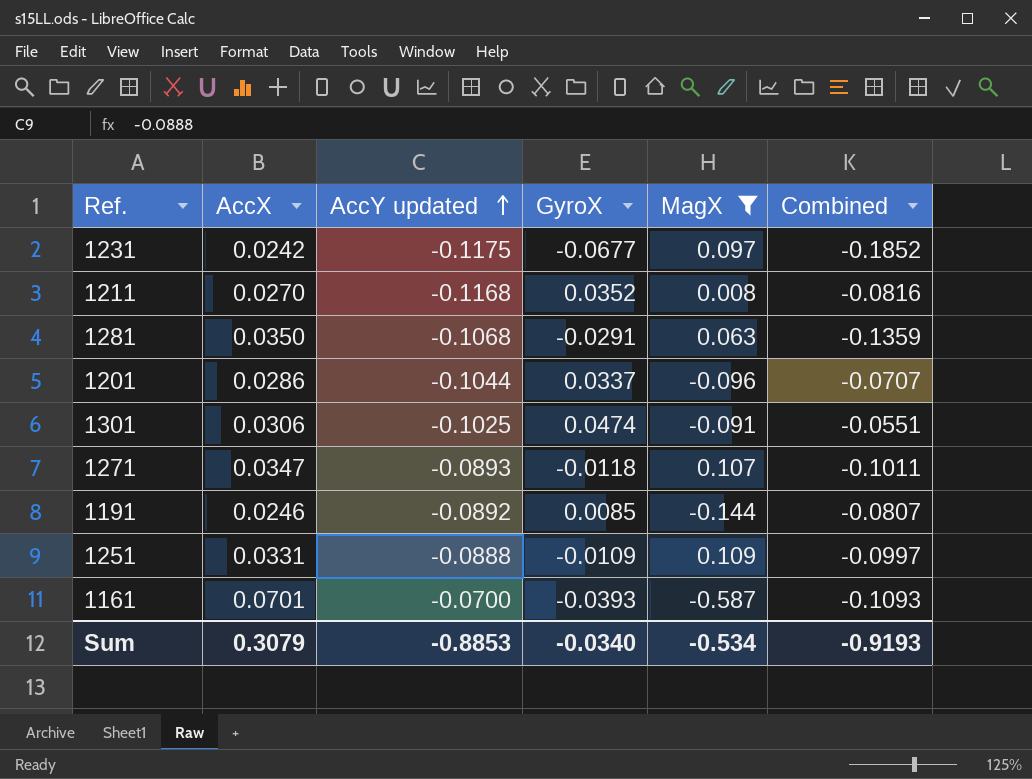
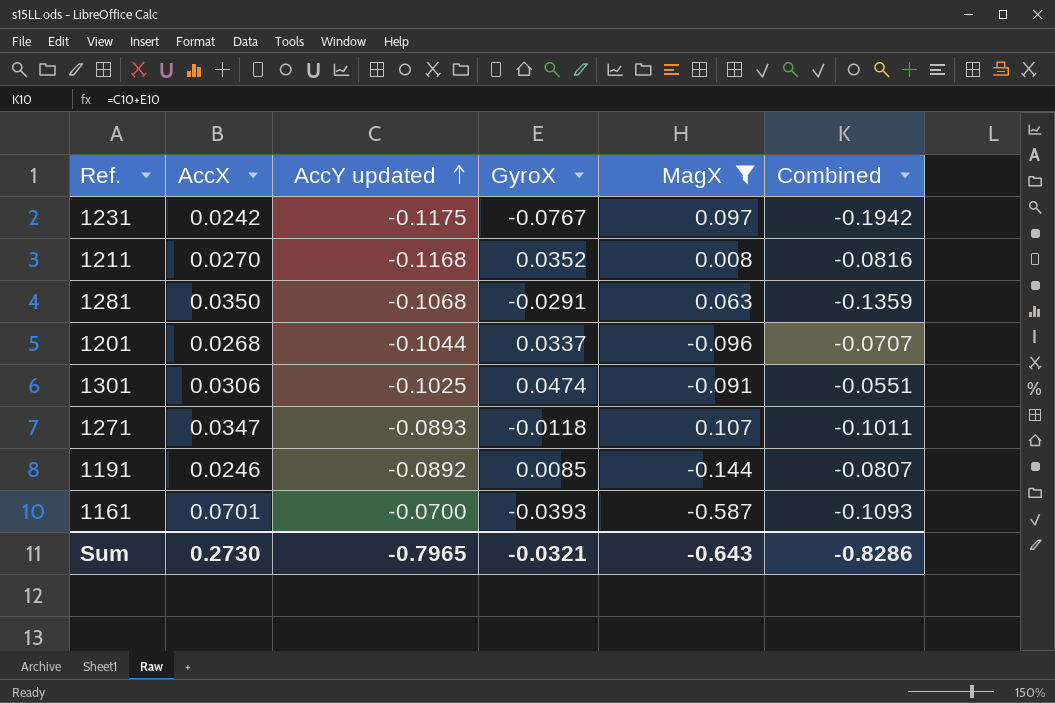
row 1251: 0.0331 | -0.0888 | -0.0109 | 0.109 | -0.0997 -> none
1231 | GyroX: -0.0677 -> -0.0767
1231 | Combined: -0.1852 -> -0.1942
1201 | AccX: 0.0286 -> 0.0268
Sum | AccX: 0.3079 -> 0.2730
Sum | AccY updated: -0.8853 -> -0.7965
Sum | GyroX: -0.0340 -> -0.0321
Sum | MagX: -0.534 -> -0.643
Sum | Combined: -0.9193 -> -0.8286

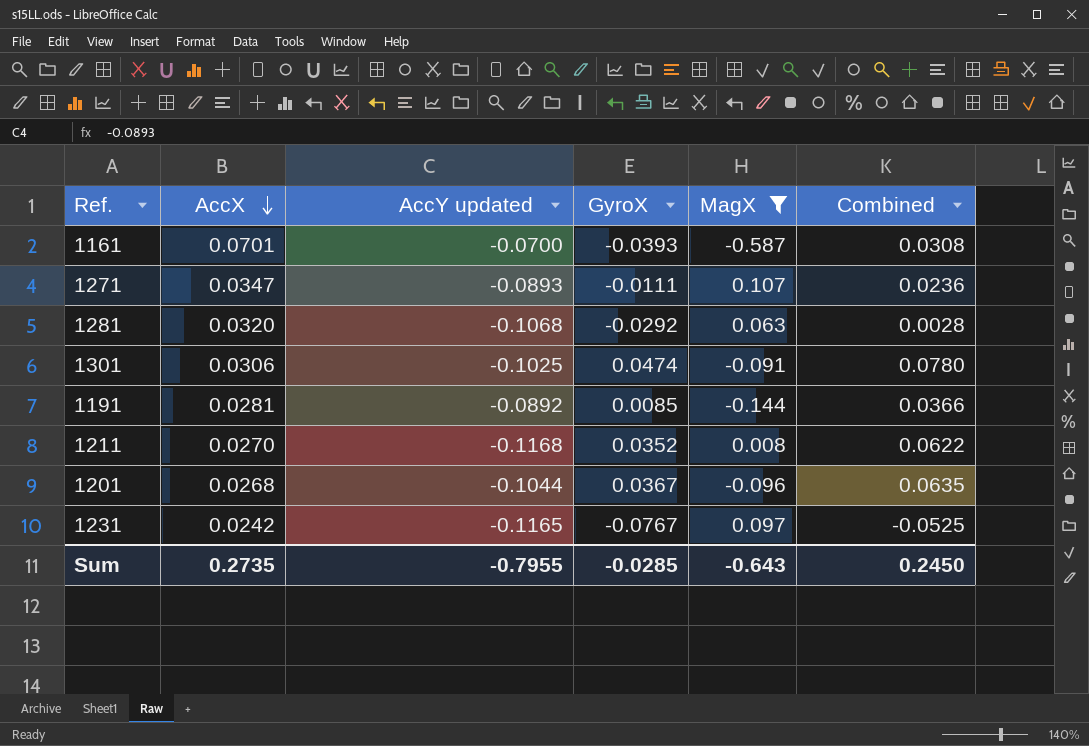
row order: AccY updated ascending -> AccX descending
column Combined | formula: [AccY updated] + [GyroX] -> [AccX] + [GyroX]
1271 | GyroX: -0.0118 -> -0.0111
1281 | AccX: 0.0350 -> 0.0320
1281 | GyroX: -0.0291 -> -0.0292
1191 | AccX: 0.0246 -> 0.0281
1201 | GyroX: 0.0337 -> 0.0367
1231 | AccY updated: -0.1175 -> -0.1165
Sum | AccX: 0.2730 -> 0.2735
Sum | AccY updated: -0.7965 -> -0.7955
Sum | GyroX: -0.0321 -> -0.0285
Sum | Combined: -0.8286 -> 0.2450

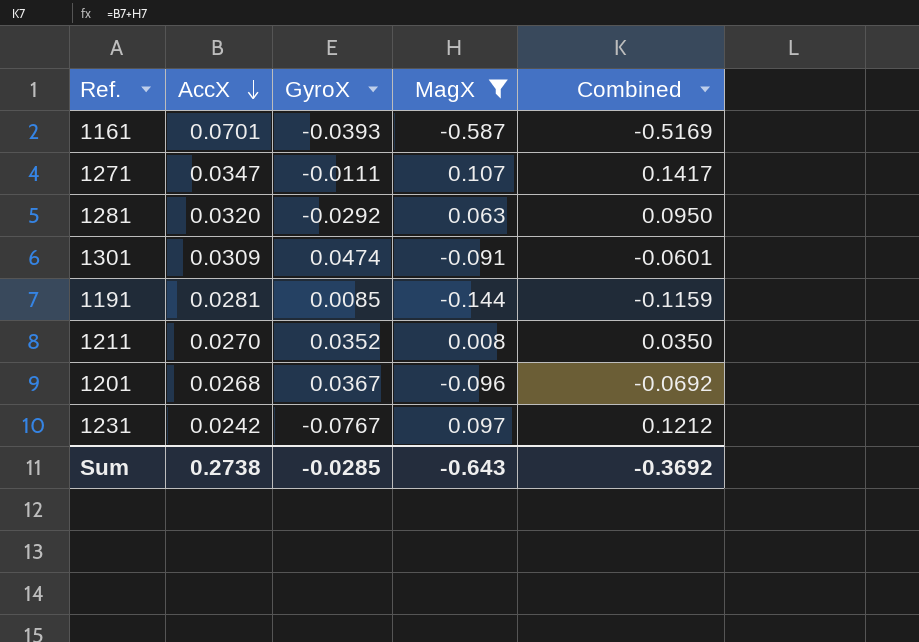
column AccY updated | position: 3 -> none
column Combined | formula: [AccX] + [GyroX] -> [AccX] + [MagX]
1301 | AccX: 0.0306 -> 0.0309
Sum | AccX: 0.2735 -> 0.2738
Sum | Combined: 0.2450 -> -0.3692

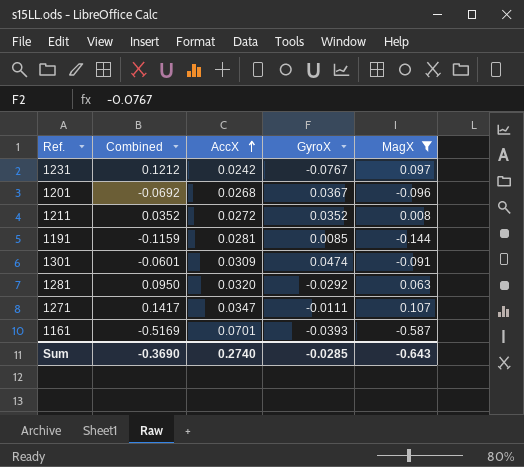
row order: AccX descending -> AccX ascending
column Combined | position: 5 -> 2
1211 | Combined: 0.0350 -> 0.0352
1211 | AccX: 0.0270 -> 0.0272
Sum | Combined: -0.3692 -> -0.3690
Sum | AccX: 0.2738 -> 0.2740

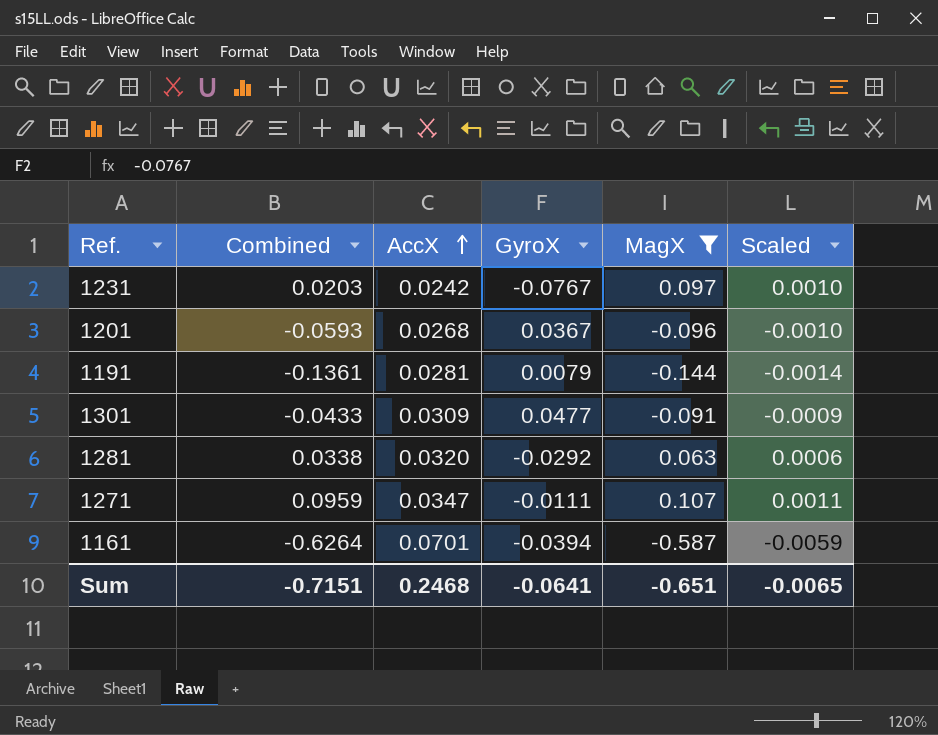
column Combined | formula: [AccX] + [MagX] -> [GyroX] + [MagX]
column Scaled | formula: none -> [MagX] * 0.01
row 1211: 0.0352 | 0.0272 | 0.0352 | 0.008 -> none
1191 | GyroX: 0.0085 -> 0.0079
1301 | GyroX: 0.0474 -> 0.0477
1161 | GyroX: -0.0393 -> -0.0394
Sum | Combined: -0.3690 -> -0.7151
Sum | AccX: 0.2740 -> 0.2468
Sum | GyroX: -0.0285 -> -0.0641
Sum | MagX: -0.643 -> -0.651

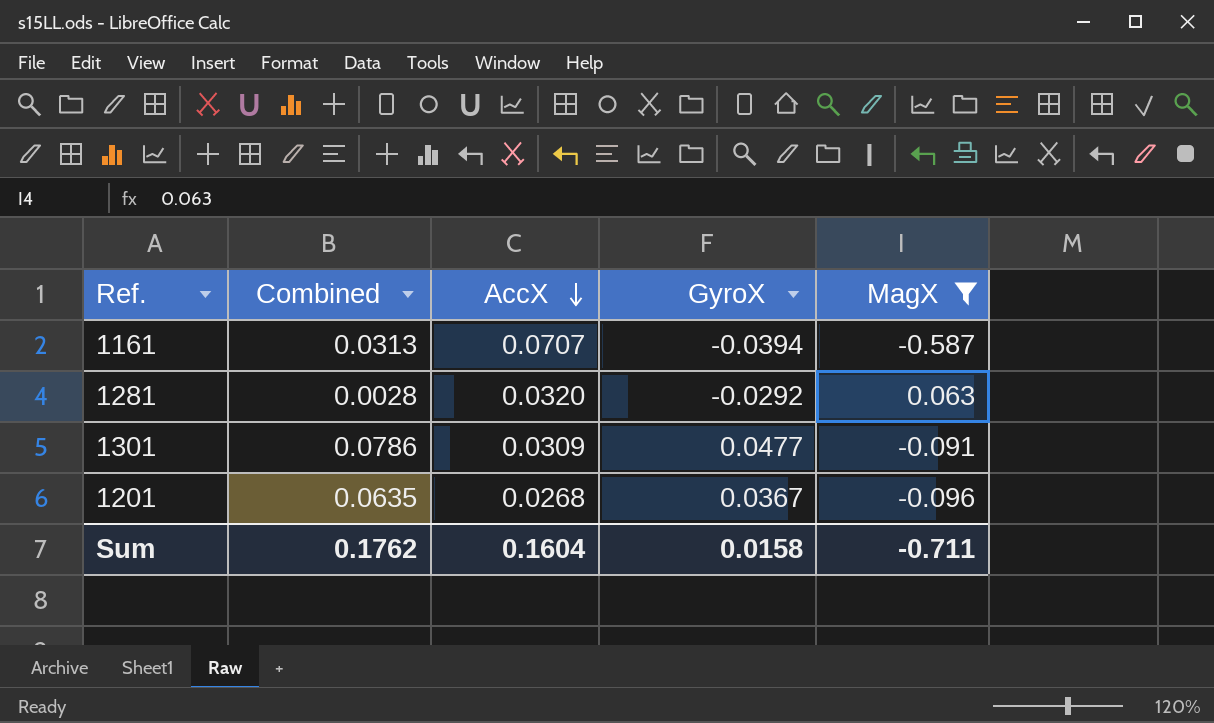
row order: AccX ascending -> AccX descending
column Scaled | formula: [MagX] * 0.01 -> none
column Combined | formula: [GyroX] + [MagX] -> [AccX] + [GyroX]
row 1231: 0.0203 | 0.0242 | -0.0767 | 0.097 | 0.0010 -> none
row 1191: -0.1361 | 0.0281 | 0.0079 | -0.144 | -0.0014 -> none
row 1271: 0.0959 | 0.0347 | -0.0111 | 0.107 | 0.0011 -> none
1161 | AccX: 0.0701 -> 0.0707
Sum | Combined: -0.7151 -> 0.1762
Sum | AccX: 0.2468 -> 0.1604
Sum | GyroX: -0.0641 -> 0.0158
Sum | MagX: -0.651 -> -0.711

